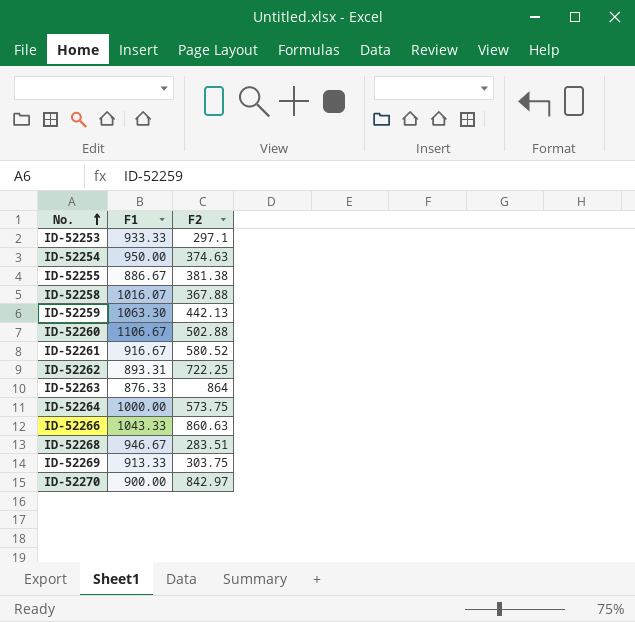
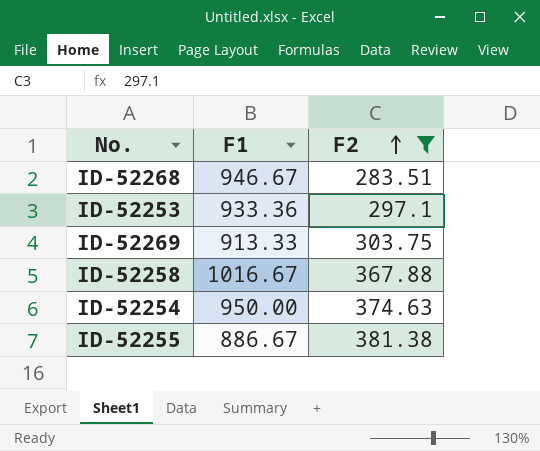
filter: none -> F2 <= 381.38
row order: No. ascending -> F2 ascending
ID-52253 | F1: 933.33 -> 933.36
ID-52258 | F1: 1016.07 -> 1016.67

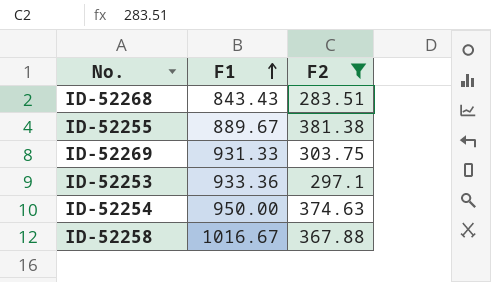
row order: F2 ascending -> F1 ascending
ID-52268 | F1: 946.67 -> 843.43
ID-52255 | F1: 886.67 -> 889.67
ID-52269 | F1: 913.33 -> 931.33

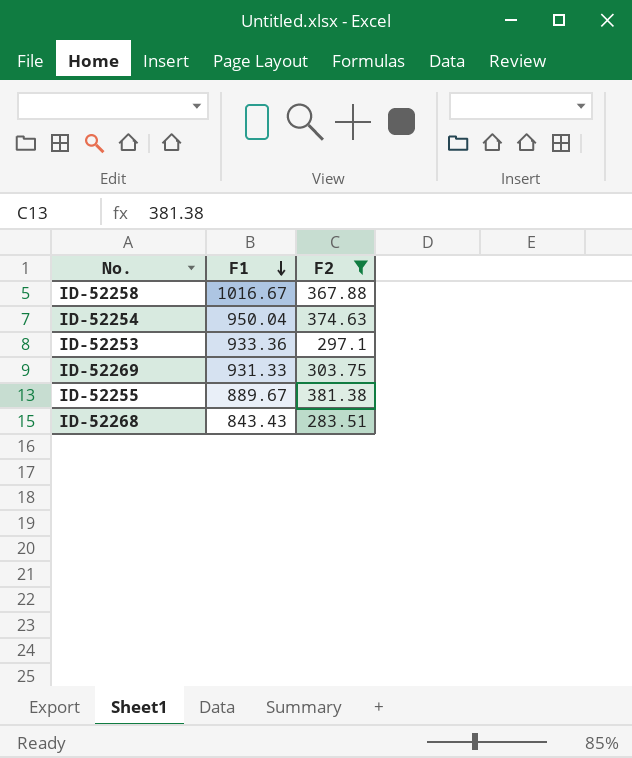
row order: F1 ascending -> F1 descending
ID-52254 | F1: 950.00 -> 950.04

